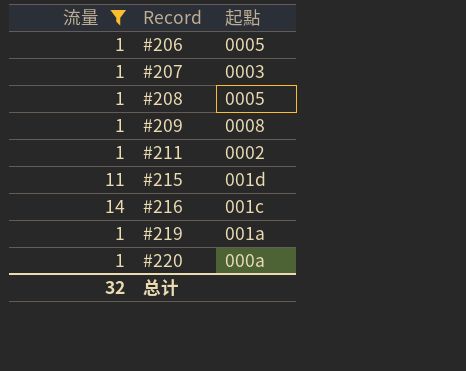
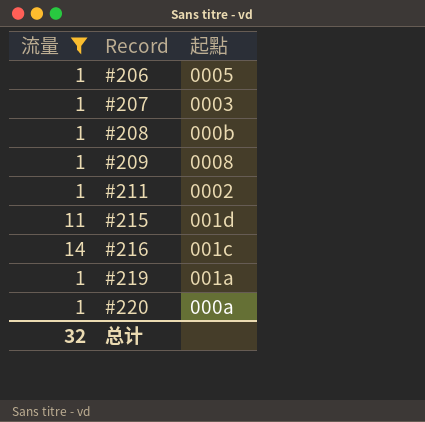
#208 | 起點: 0005 -> 000b

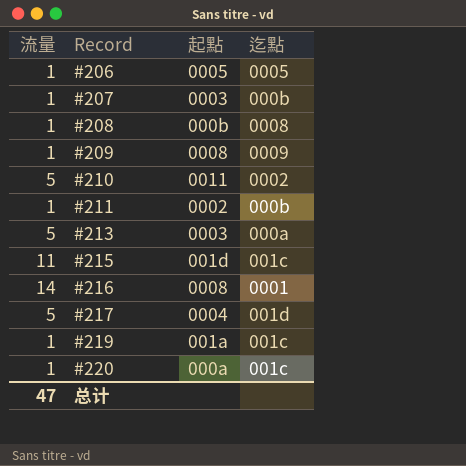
filter: 流量 != 5 -> none
column 迄點 | position: none -> 4
#216 | 起點: 001c -> 0008
总计 | 流量: 32 -> 47

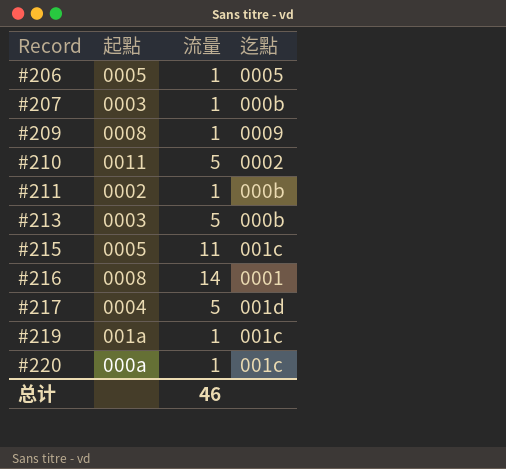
column 流量 | position: 1 -> 3
row #208: 1 | 000b | 0008 -> none
#213 | 迄點: 000a -> 000b
#215 | 起點: 001d -> 0005
总计 | 流量: 47 -> 46

